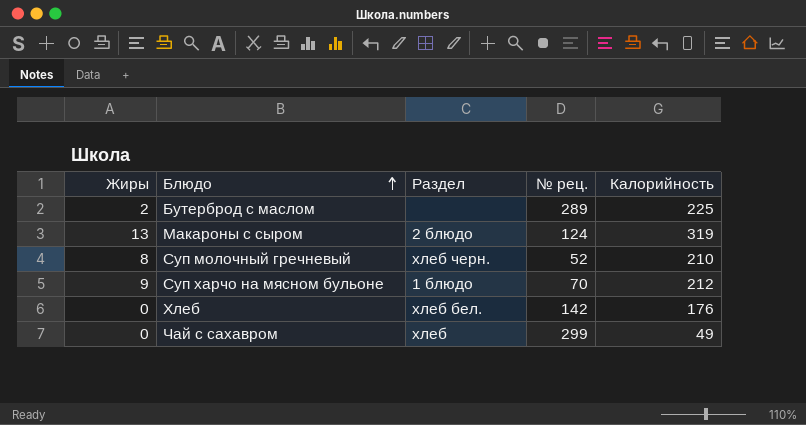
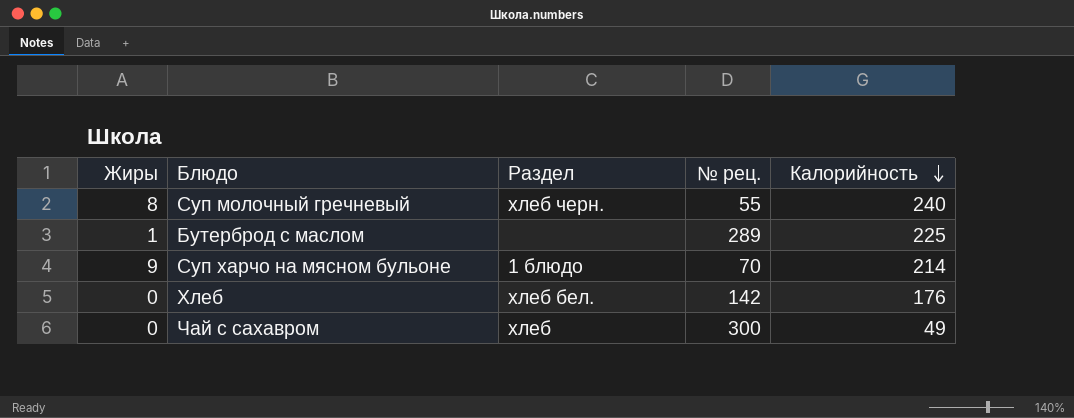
row order: Блюдо ascending -> Калорийность descending
row Макароны с сыром: 13 | 2 блюдо | 124 | 319 -> none
Суп молочный гречневый | № рец.: 52 -> 55
Суп молочный гречневый | Калорийность: 210 -> 240
Бутерброд с маслом | Жиры: 2 -> 1
Суп харчо на мясном бульоне | Калорийность: 212 -> 214
Чай с сахавром | № рец.: 299 -> 300

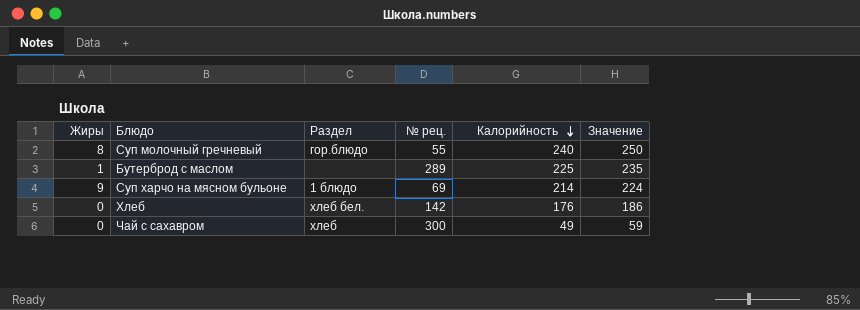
column Значение | formula: none -> [Калорийность] + 10
Суп молочный гречневый | Раздел: хлеб черн. -> гор.блюдо
Суп харчо на мясном бульоне | № рец.: 70 -> 69

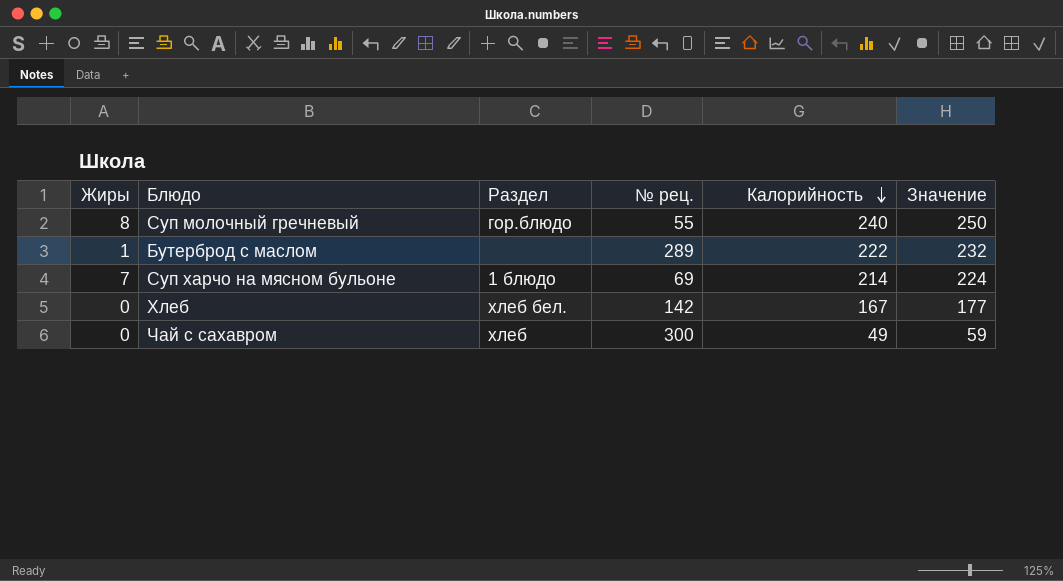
Бутерброд с маслом | Калорийность: 225 -> 222
Бутерброд с маслом | Значение: 235 -> 232
Суп харчо на мясном бульоне | Жиры: 9 -> 7
Хлеб | Калорийность: 176 -> 167
Хлеб | Значение: 186 -> 177

